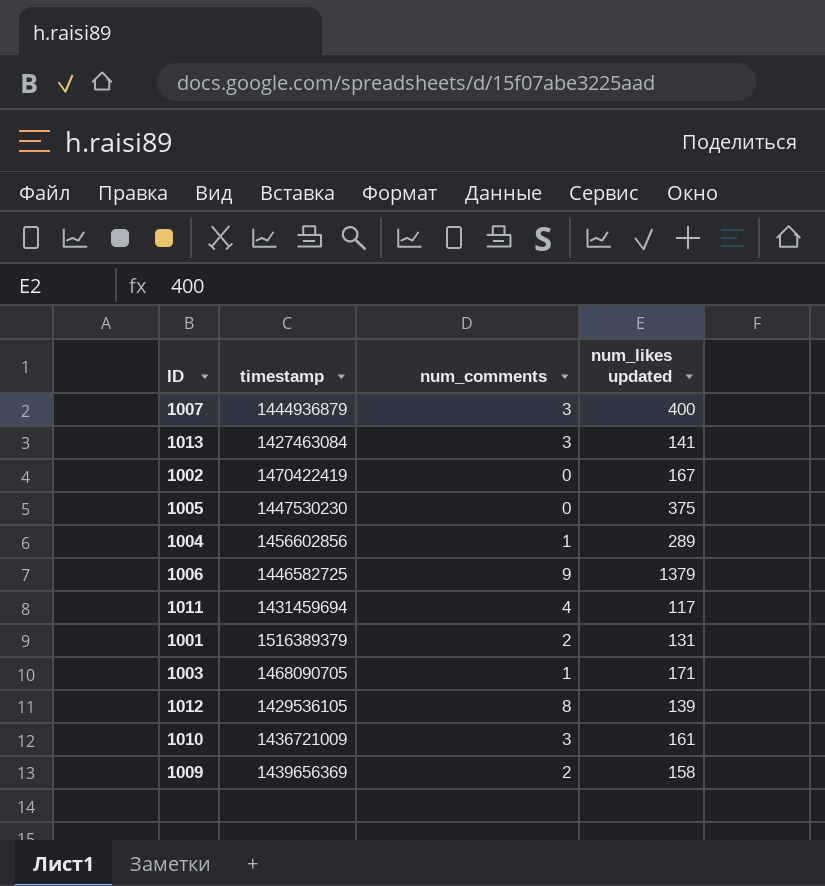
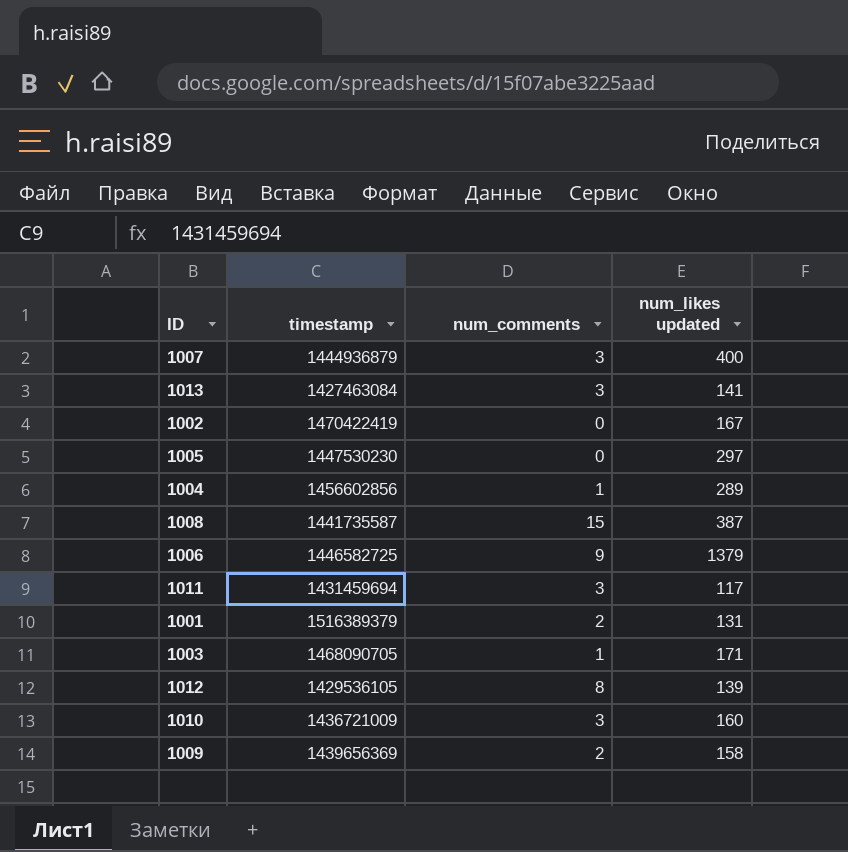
1005 | num_likes updated: 375 -> 297
row 1008: none -> 1441735587 | 15 | 387
1011 | num_comments: 4 -> 3
1010 | num_likes updated: 161 -> 160

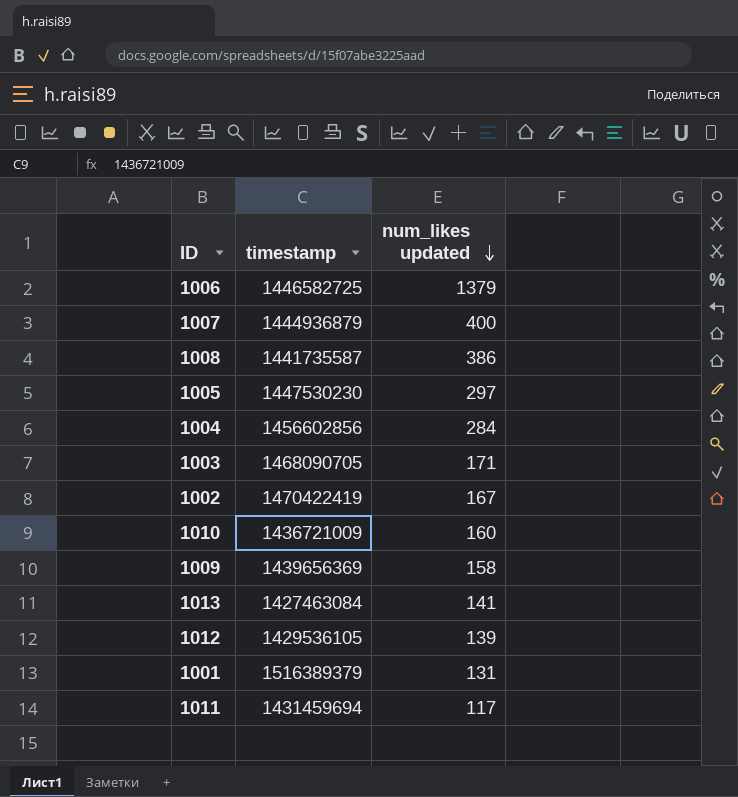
row order: none -> num_likes updated descending
column num_comments | position: 3 -> none
1008 | num_likes updated: 387 -> 386
1004 | num_likes updated: 289 -> 284

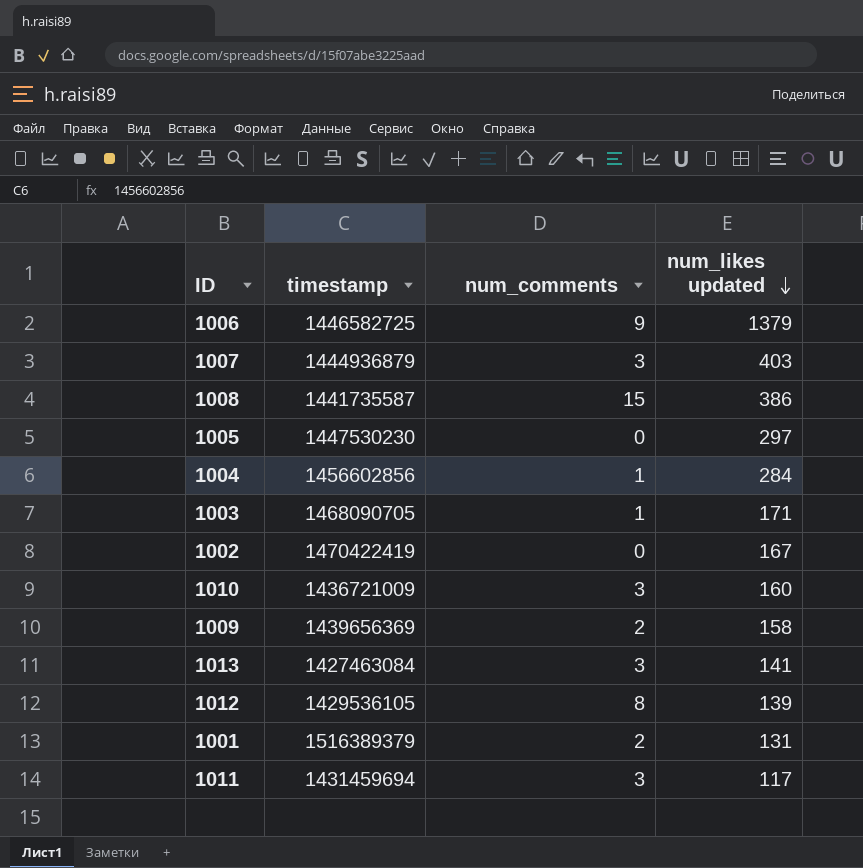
column num_comments | position: none -> 3
1007 | num_likes updated: 400 -> 403

